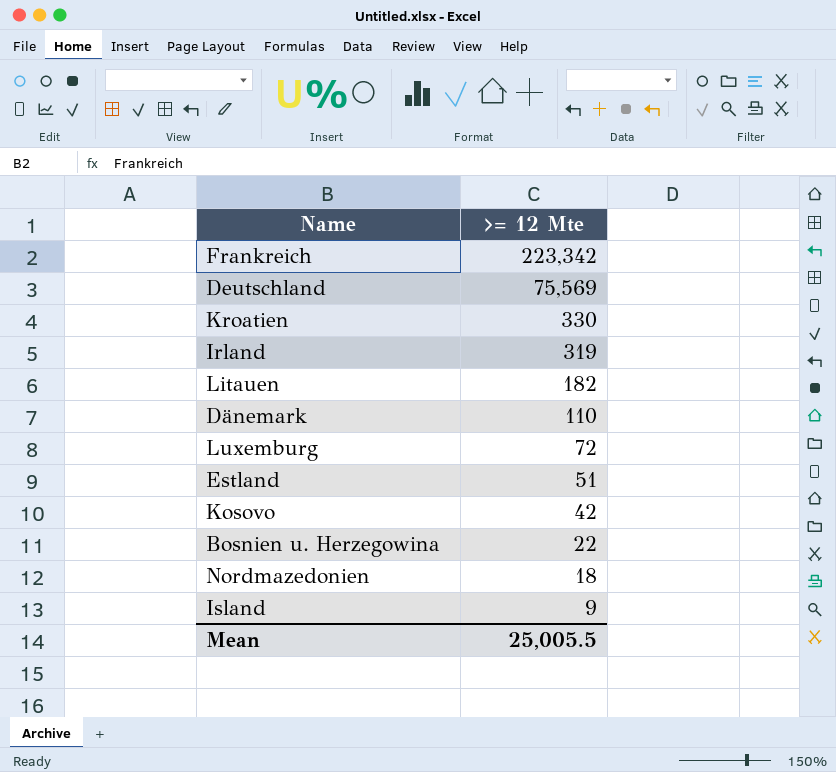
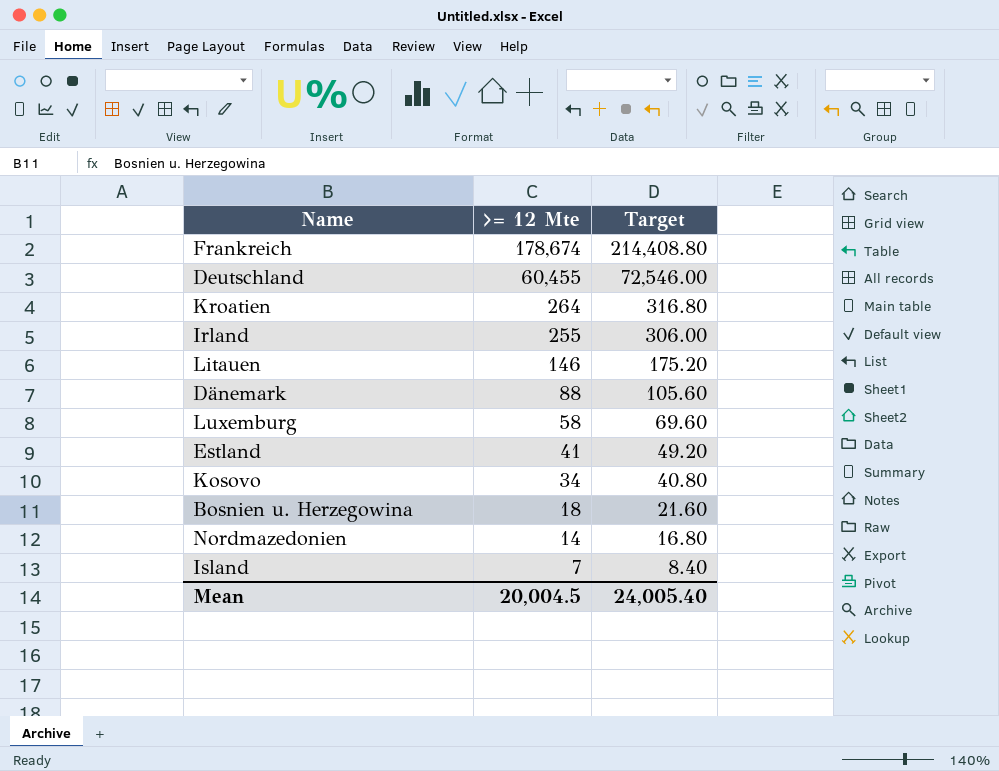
column Target | formula: none -> [>= 12 Mte] * 1.2
Frankreich | >= 12 Mte: 223,342 -> 178,674
Deutschland | >= 12 Mte: 75,569 -> 60,455
Kroatien | >= 12 Mte: 330 -> 264
Irland | >= 12 Mte: 319 -> 255
Litauen | >= 12 Mte: 182 -> 146
Dänemark | >= 12 Mte: 110 -> 88
Luxemburg | >= 12 Mte: 72 -> 58
Estland | >= 12 Mte: 51 -> 41
Kosovo | >= 12 Mte: 42 -> 34
Bosnien u. Herzegowina | >= 12 Mte: 22 -> 18
Nordmazedonien | >= 12 Mte: 18 -> 14
Island | >= 12 Mte: 9 -> 7
Mean | >= 12 Mte: 25,005.5 -> 20,004.5

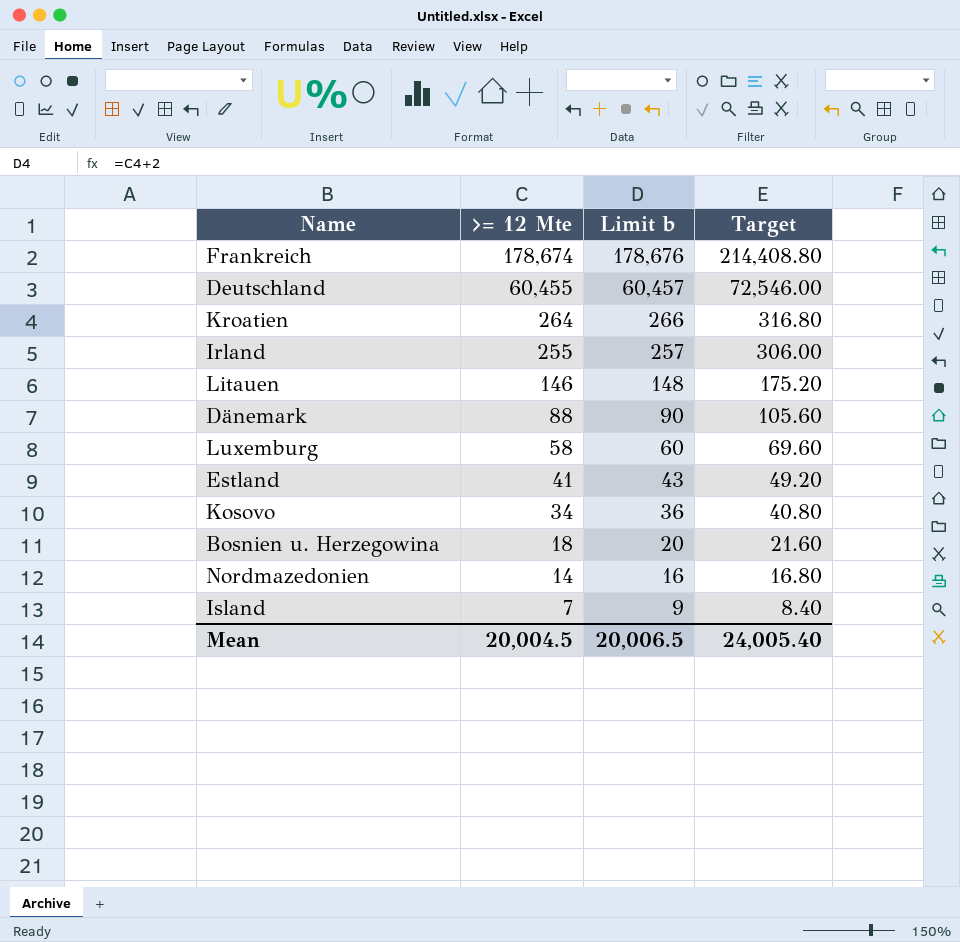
column Limit b | formula: none -> [>= 12 Mte] + 2

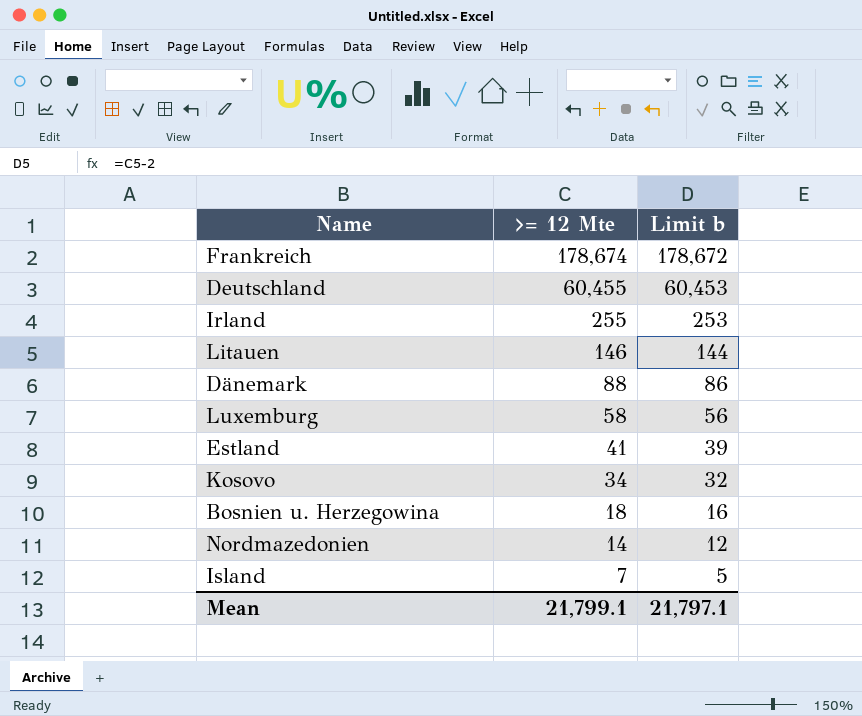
column Target | formula: [>= 12 Mte] * 1.2 -> none
column Limit b | formula: [>= 12 Mte] + 2 -> [>= 12 Mte] - 2
row Kroatien: 264 | 266 | 316.80 -> none
Mean | >= 12 Mte: 20,004.5 -> 21,799.1
Mean | Limit b: 20,006.5 -> 21,797.1

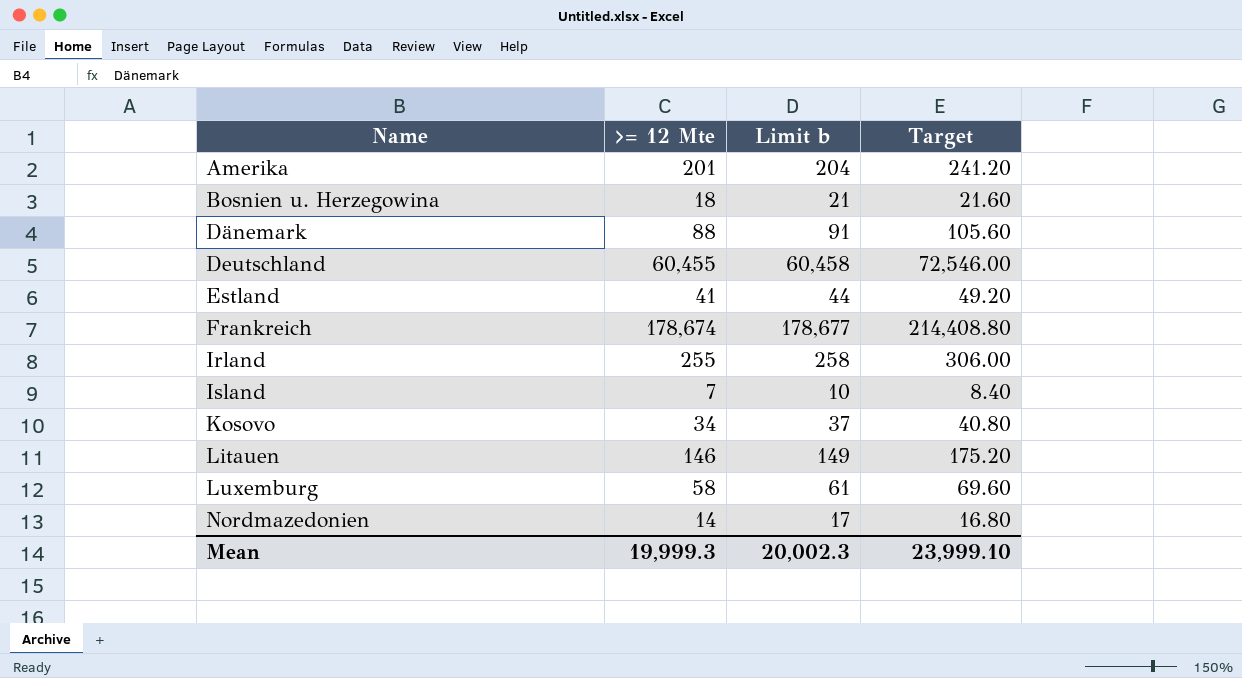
row order: >= 12 Mte descending -> Name ascending
column Limit b | formula: [>= 12 Mte] - 2 -> [>= 12 Mte] + 3
column Target | formula: none -> [>= 12 Mte] * 1.2
row Amerika: none -> 201 | 204 | 241.20
Mean | >= 12 Mte: 21,799.1 -> 19,999.3
Mean | Limit b: 21,797.1 -> 20,002.3

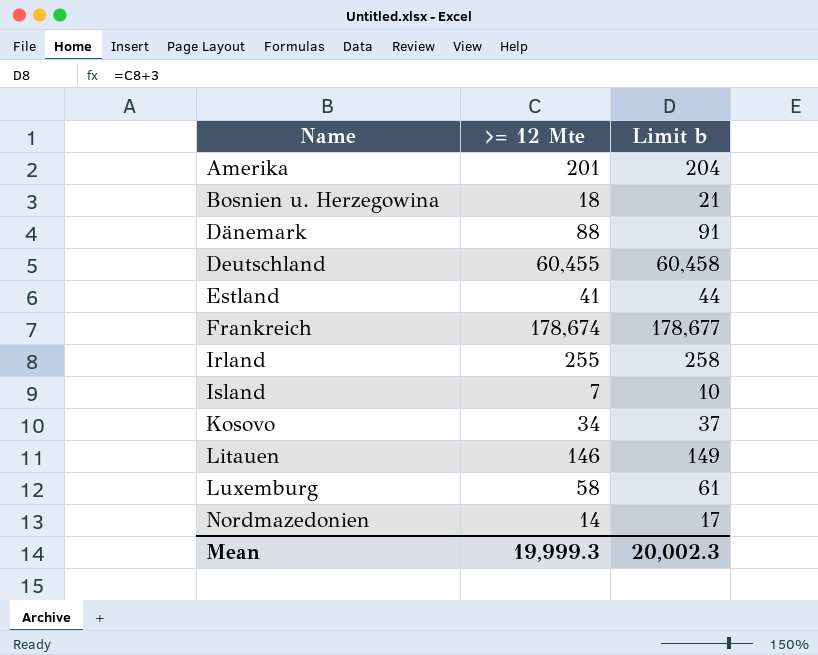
column Target | formula: [>= 12 Mte] * 1.2 -> none

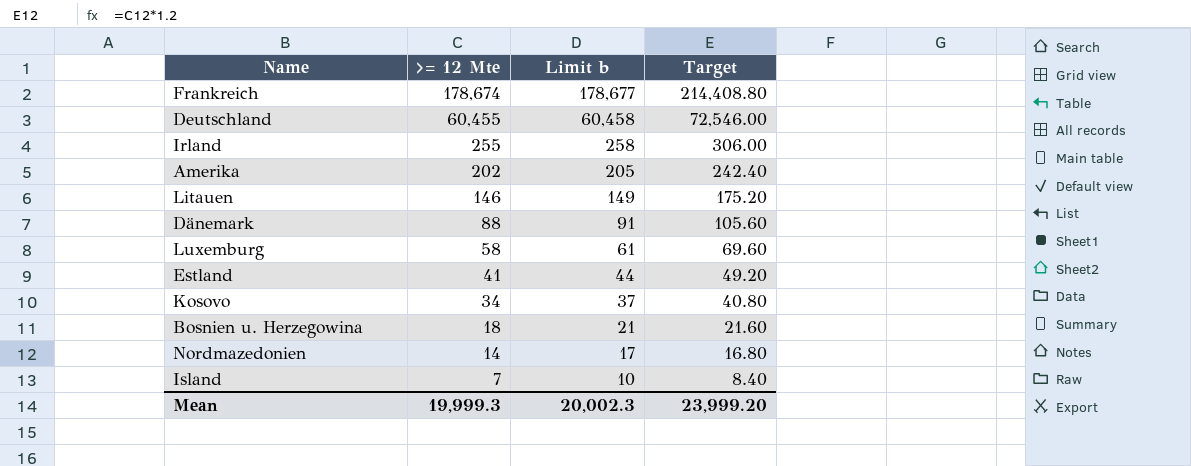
row order: Name ascending -> >= 12 Mte descending
column Target | formula: none -> [>= 12 Mte] * 1.2
Amerika | >= 12 Mte: 201 -> 202
Amerika | Limit b: 204 -> 205

